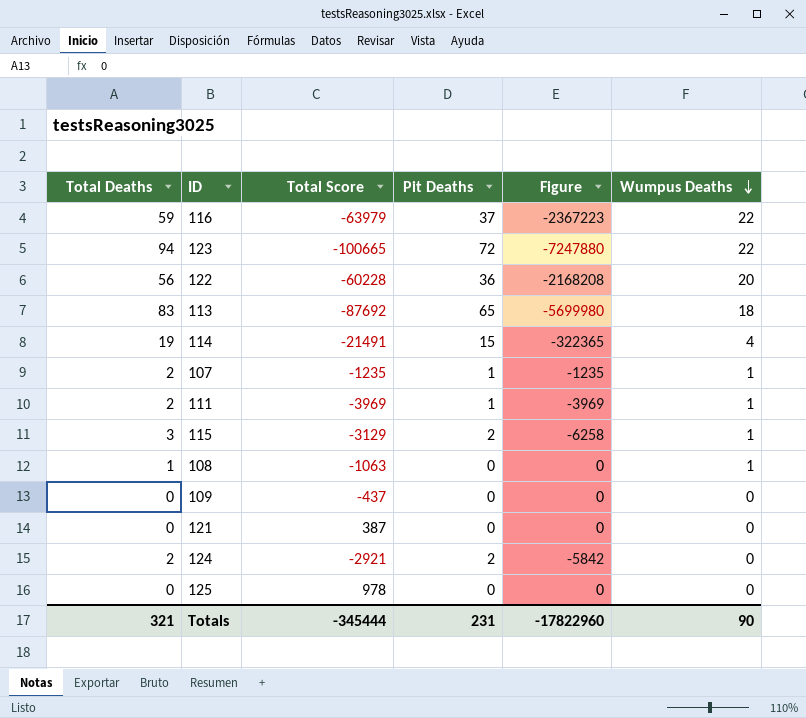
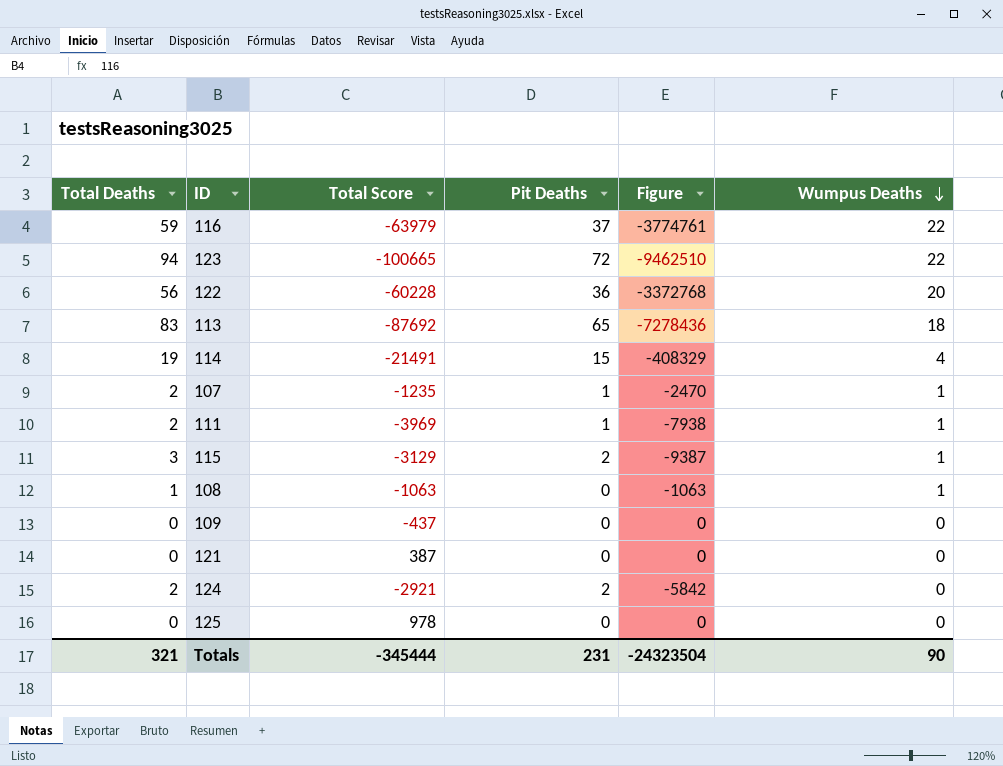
column Figure | formula: [Total Score] * [Pit Deaths] -> [Total Deaths] * [Total Score]
Totals | Figure: -17822960 -> -24323504

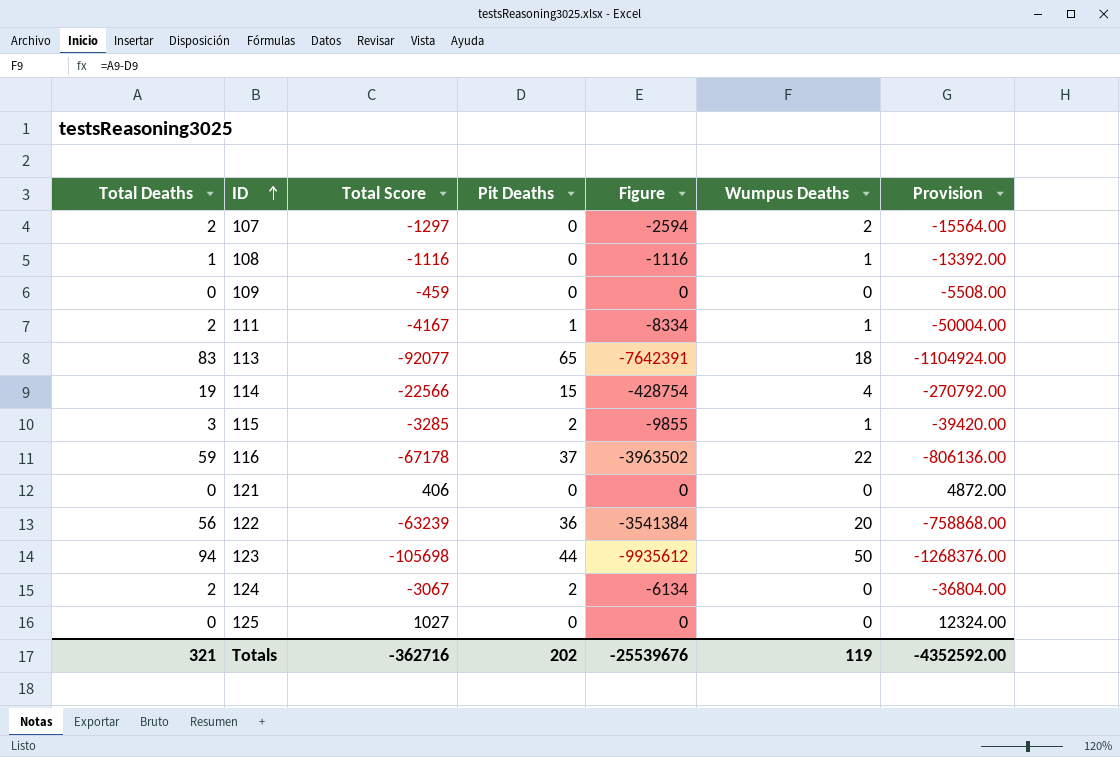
row order: Wumpus Deaths descending -> ID ascending
column Provision | formula: none -> [Total Score] * 12
107 | Total Score: -1235 -> -1297
107 | Pit Deaths: 1 -> 0
107 | Figure: -2470 -> -2594
107 | Wumpus Deaths: 1 -> 2
108 | Total Score: -1063 -> -1116
108 | Figure: -1063 -> -1116
109 | Total Score: -437 -> -459
111 | Total Score: -3969 -> -4167
111 | Figure: -7938 -> -8334
113 | Total Score: -87692 -> -92077
113 | Figure: -7278436 -> -7642391
114 | Total Score: -21491 -> -22566
114 | Figure: -408329 -> -428754
115 | Total Score: -3129 -> -3285
115 | Figure: -9387 -> -9855
116 | Total Score: -63979 -> -67178
116 | Figure: -3774761 -> -3963502
121 | Total Score: 387 -> 406
122 | Total Score: -60228 -> -63239
122 | Figure: -3372768 -> -3541384
123 | Total Score: -100665 -> -105698
123 | Pit Deaths: 72 -> 44
123 | Figure: -9462510 -> -9935612
123 | Wumpus Deaths: 22 -> 50
124 | Total Score: -2921 -> -3067
124 | Figure: -5842 -> -6134
125 | Total Score: 978 -> 1027
Totals | Total Score: -345444 -> -362716
Totals | Pit Deaths: 231 -> 202
Totals | Figure: -24323504 -> -25539676
Totals | Wumpus Deaths: 90 -> 119

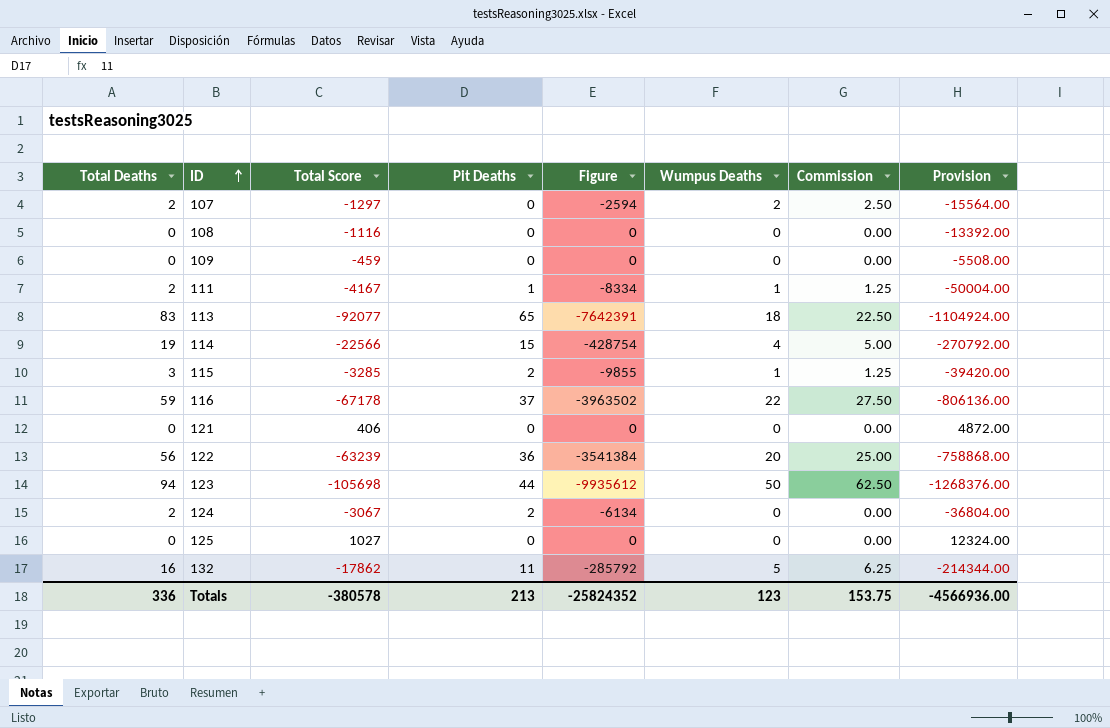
column Commission | formula: none -> [Wumpus Deaths] * 1.25
108 | Total Deaths: 1 -> 0
108 | Figure: -1116 -> 0
108 | Wumpus Deaths: 1 -> 0
row 132: none -> 16 | -17862 | 11 | -285792 | 5 | 6.25 | -214344.00
Totals | Total Deaths: 321 -> 336
Totals | Total Score: -362716 -> -380578
Totals | Pit Deaths: 202 -> 213
Totals | Figure: -25539676 -> -25824352
Totals | Wumpus Deaths: 119 -> 123
Totals | Provision: -4352592.00 -> -4566936.00

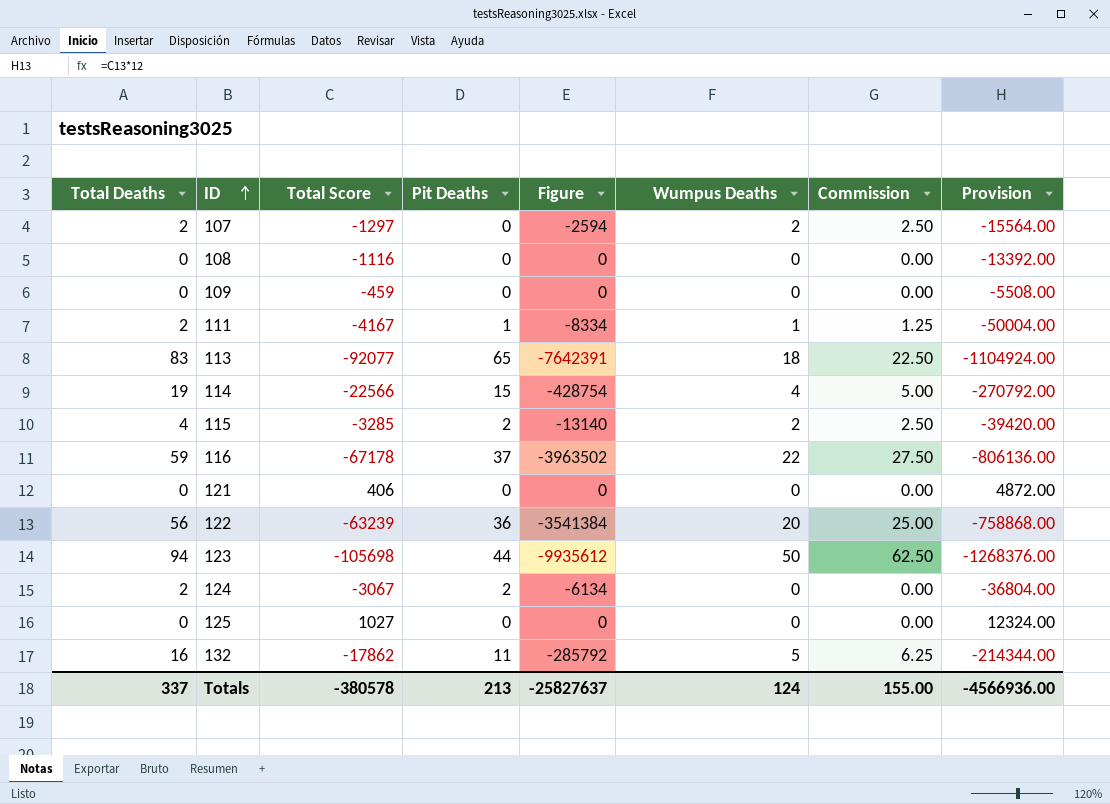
115 | Total Deaths: 3 -> 4
115 | Figure: -9855 -> -13140
115 | Wumpus Deaths: 1 -> 2
115 | Commission: 1.25 -> 2.50
Totals | Total Deaths: 336 -> 337
Totals | Figure: -25824352 -> -25827637
Totals | Wumpus Deaths: 123 -> 124
Totals | Commission: 153.75 -> 155.00

